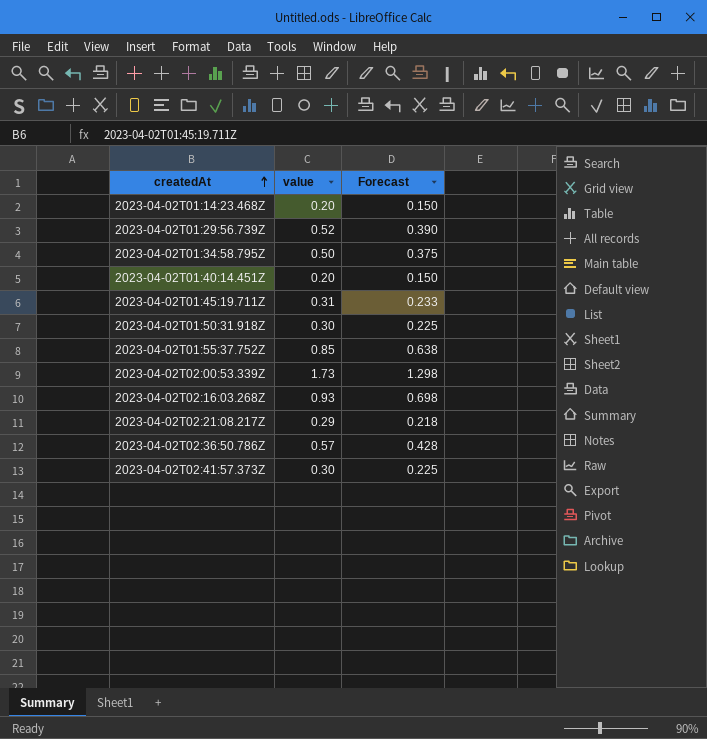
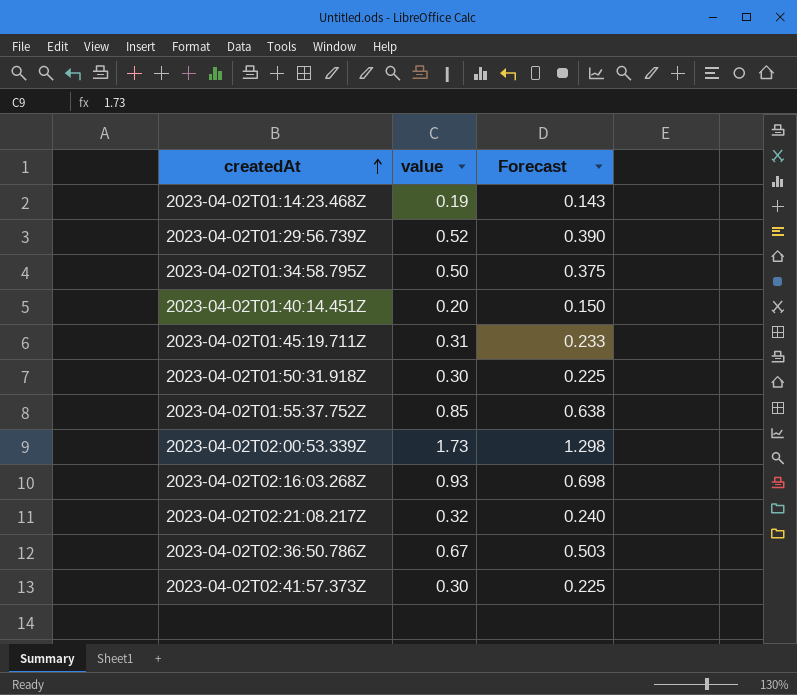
2023-04-02T01:14:23.468Z | value: 0.20 -> 0.19
2023-04-02T01:14:23.468Z | Forecast: 0.150 -> 0.143
2023-04-02T02:21:08.217Z | value: 0.29 -> 0.32
2023-04-02T02:21:08.217Z | Forecast: 0.218 -> 0.240
2023-04-02T02:36:50.786Z | value: 0.57 -> 0.67
2023-04-02T02:36:50.786Z | Forecast: 0.428 -> 0.503

